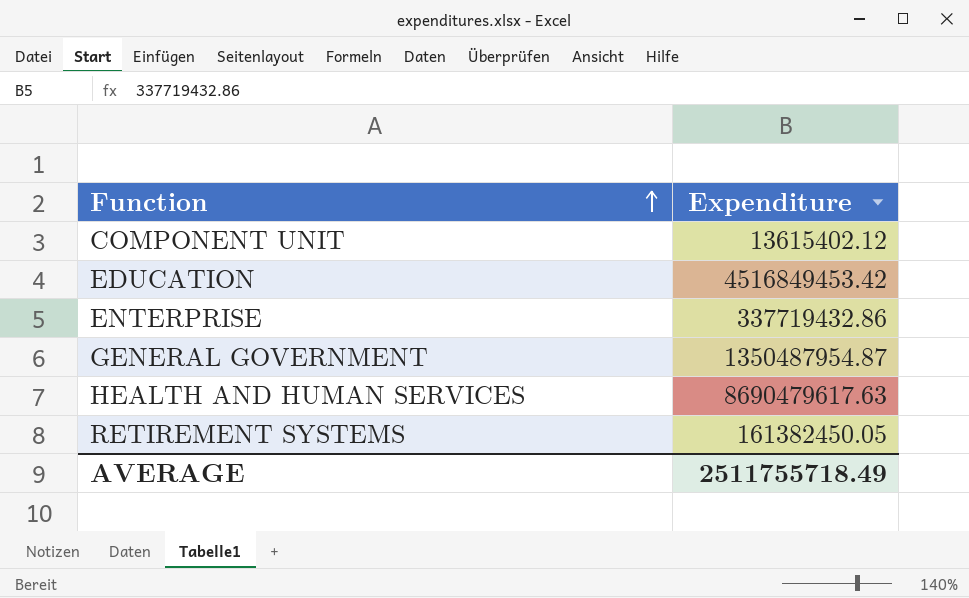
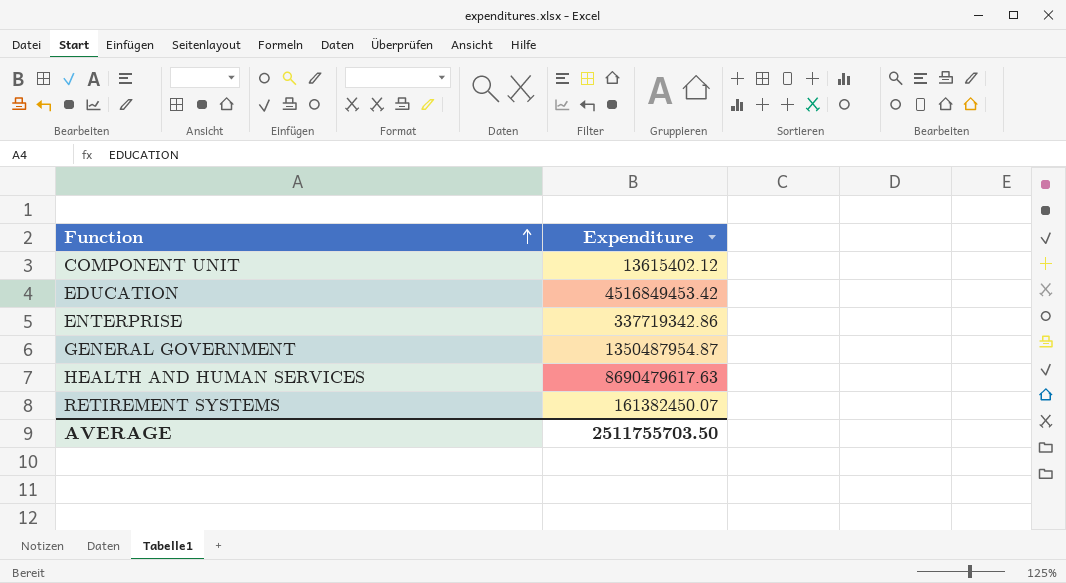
ENTERPRISE | Expenditure: 337719432.86 -> 337719342.86
RETIREMENT SYSTEMS | Expenditure: 161382450.05 -> 161382450.07
AVERAGE | Expenditure: 2511755718.49 -> 2511755703.50

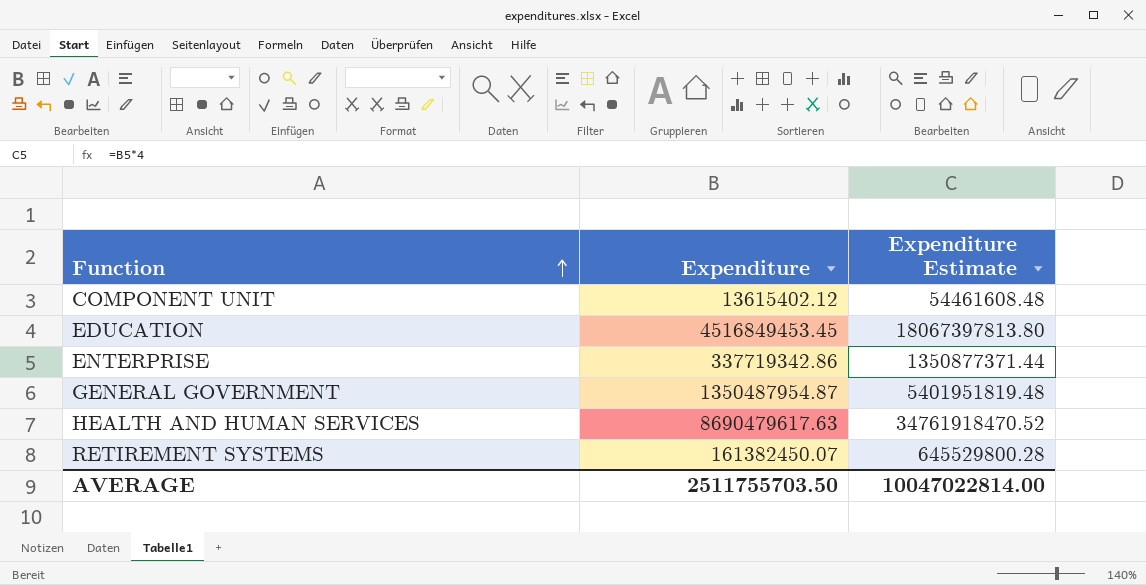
column Expenditure Estimate | formula: none -> [Expenditure] * 4
EDUCATION | Expenditure: 4516849453.42 -> 4516849453.45

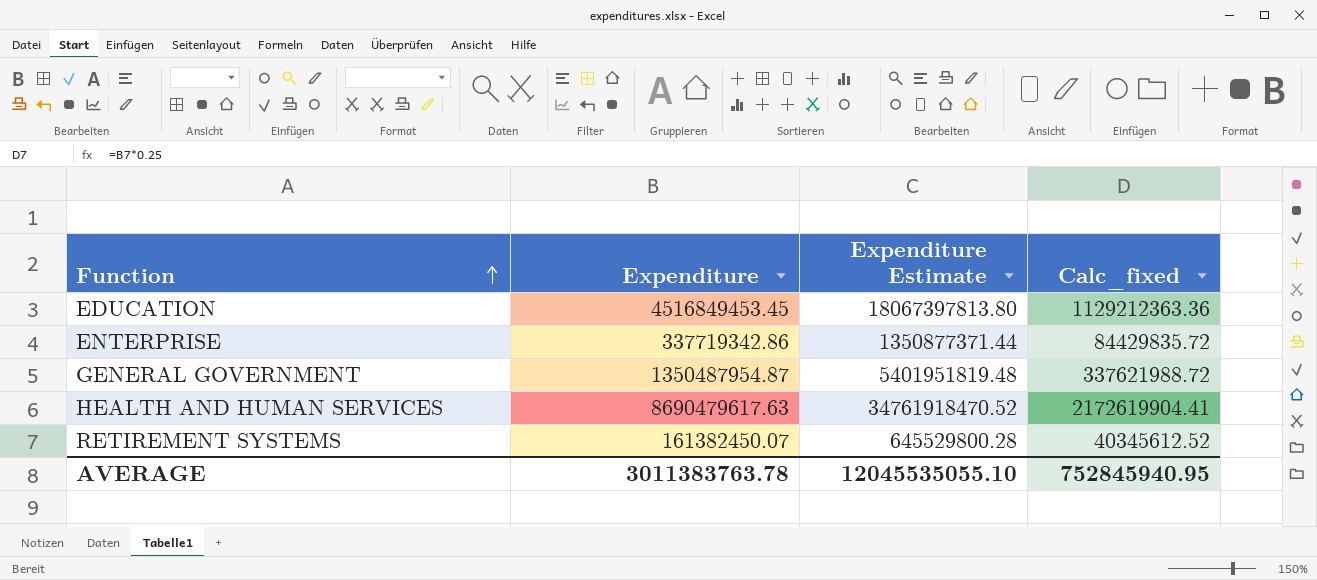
column Calc_fixed | formula: none -> [Expenditure] * 0.25
row COMPONENT UNIT: 13615402.12 | 54461608.48 -> none
AVERAGE | Expenditure: 2511755703.50 -> 3011383763.78
AVERAGE | Expenditure Estimate: 10047022814.00 -> 12045535055.10

